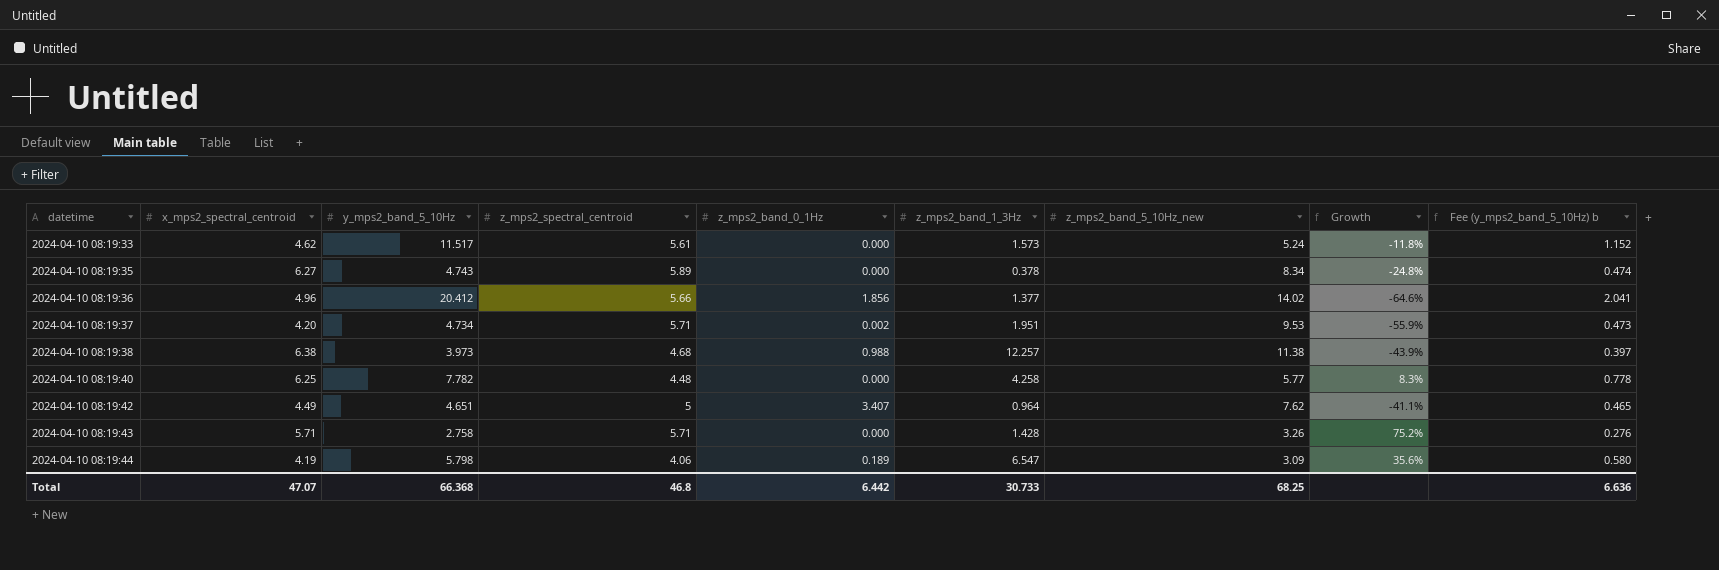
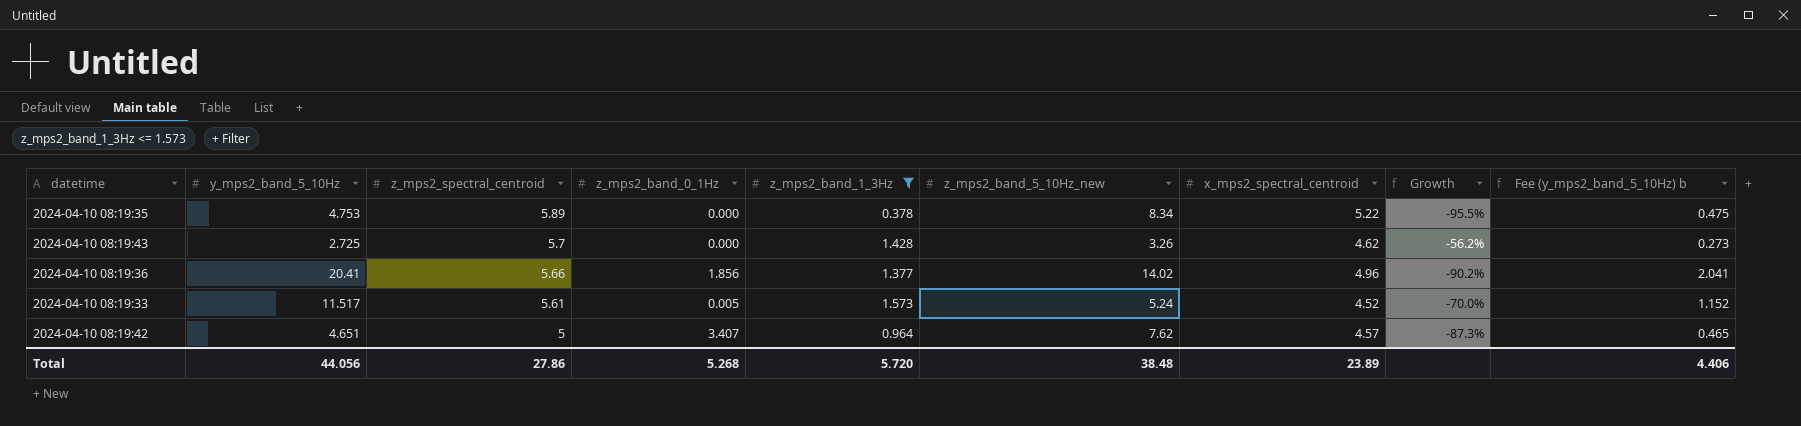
filter: none -> z_mps2_band_1_3Hz <= 1.573
row order: datetime ascending -> z_mps2_spectral_centroid descending
column x_mps2_spectral_centroid | position: 2 -> 7
column Growth | formula: ([x_mps2_spectral_centroid] - [z_mps2_band_5_10Hz_new]) / [z_mps2_band_5_10Hz_new] -> ([z_mps2_band_1_3Hz] - [z_mps2_band_5_10Hz_new]) / [z_mps2_band_5_10Hz_new]
2024-04-10 08:19:35 | y_mps2_band_5_10Hz: 4.743 -> 4.753
2024-04-10 08:19:35 | x_mps2_spectral_centroid: 6.27 -> 5.22
2024-04-10 08:19:35 | Fee (y_mps2_band_5_10Hz) b: 0.474 -> 0.475
2024-04-10 08:19:43 | y_mps2_band_5_10Hz: 2.758 -> 2.725
2024-04-10 08:19:43 | z_mps2_spectral_centroid: 5.71 -> 5.7
2024-04-10 08:19:43 | x_mps2_spectral_centroid: 5.71 -> 4.62
2024-04-10 08:19:43 | Fee (y_mps2_band_5_10Hz) b: 0.276 -> 0.273
2024-04-10 08:19:36 | y_mps2_band_5_10Hz: 20.412 -> 20.41
2024-04-10 08:19:33 | z_mps2_band_0_1Hz: 0.000 -> 0.005
2024-04-10 08:19:33 | x_mps2_spectral_centroid: 4.62 -> 4.52
2024-04-10 08:19:42 | x_mps2_spectral_centroid: 4.49 -> 4.57
Total | y_mps2_band_5_10Hz: 66.368 -> 44.056
Total | z_mps2_spectral_centroid: 46.8 -> 27.86
Total | z_mps2_band_0_1Hz: 6.442 -> 5.268
Total | z_mps2_band_1_3Hz: 30.733 -> 5.720
Total | z_mps2_band_5_10Hz_new: 68.25 -> 38.48
Total | x_mps2_spectral_centroid: 47.07 -> 23.89
Total | Fee (y_mps2_band_5_10Hz) b: 6.636 -> 4.406

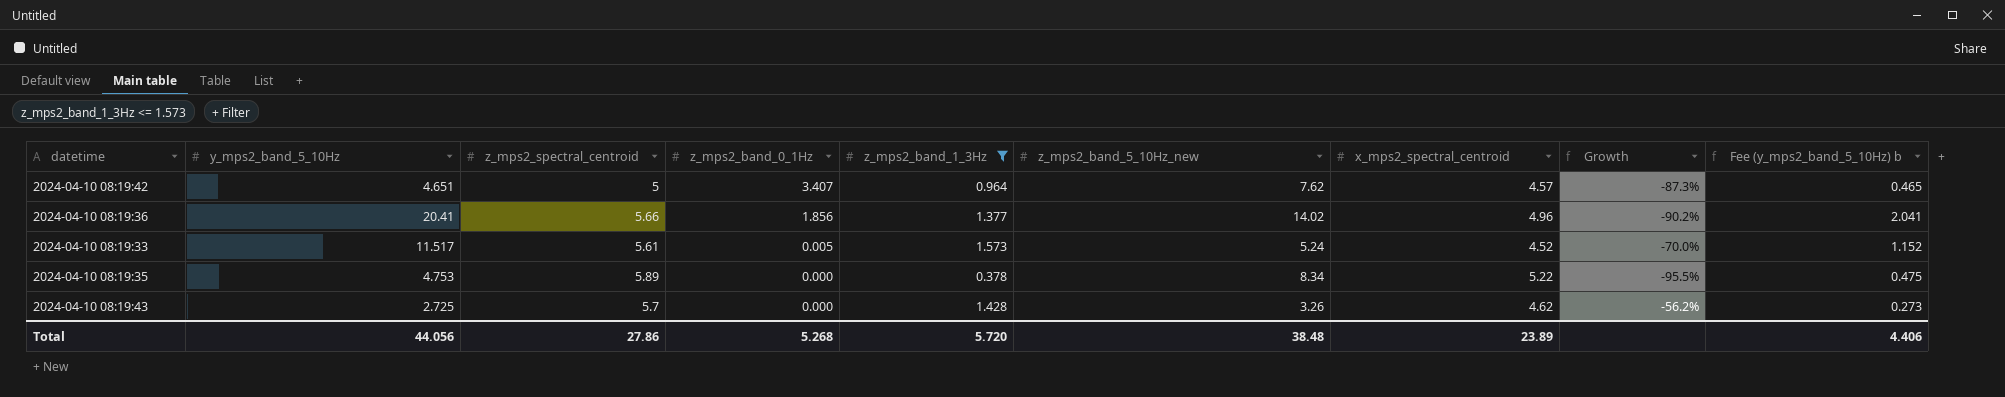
row order: z_mps2_spectral_centroid descending -> z_mps2_band_0_1Hz descending

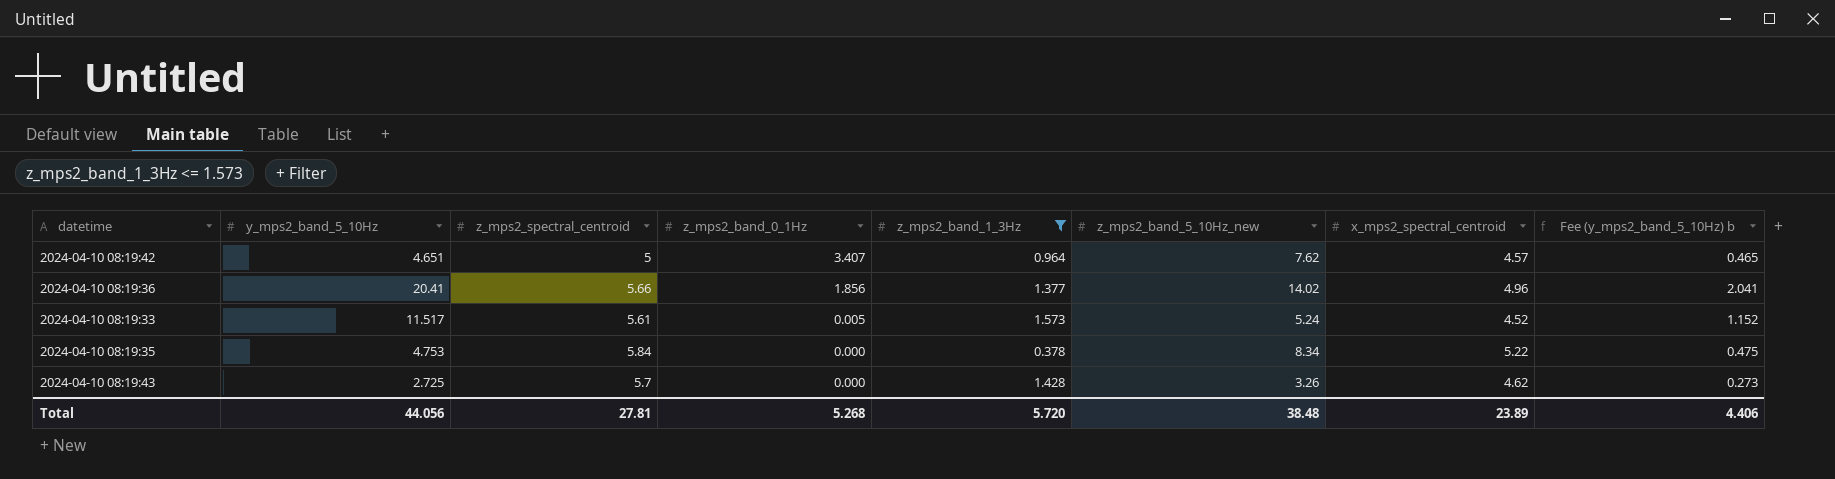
column Growth | formula: ([z_mps2_band_1_3Hz] - [z_mps2_band_5_10Hz_new]) / [z_mps2_band_5_10Hz_new] -> none
2024-04-10 08:19:35 | z_mps2_spectral_centroid: 5.89 -> 5.84
Total | z_mps2_spectral_centroid: 27.86 -> 27.81

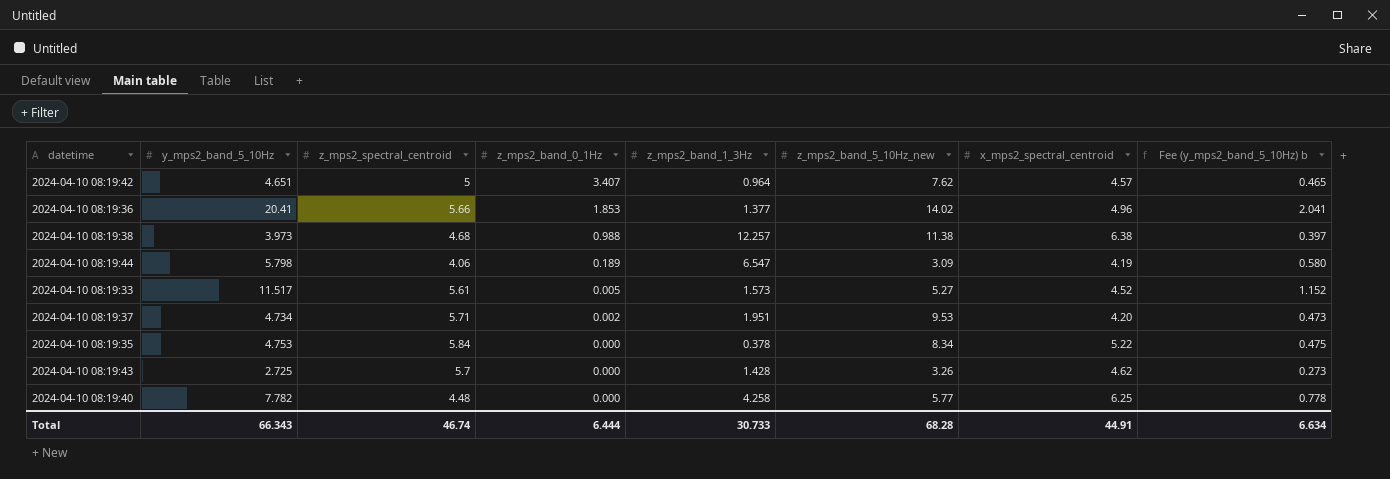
filter: z_mps2_band_1_3Hz <= 1.573 -> none
2024-04-10 08:19:36 | z_mps2_band_0_1Hz: 1.856 -> 1.853
2024-04-10 08:19:33 | z_mps2_band_5_10Hz_new: 5.24 -> 5.27
Total | y_mps2_band_5_10Hz: 44.056 -> 66.343
Total | z_mps2_spectral_centroid: 27.81 -> 46.74
Total | z_mps2_band_0_1Hz: 5.268 -> 6.444
Total | z_mps2_band_1_3Hz: 5.720 -> 30.733
Total | z_mps2_band_5_10Hz_new: 38.48 -> 68.28
Total | x_mps2_spectral_centroid: 23.89 -> 44.91
Total | Fee (y_mps2_band_5_10Hz) b: 4.406 -> 6.634

